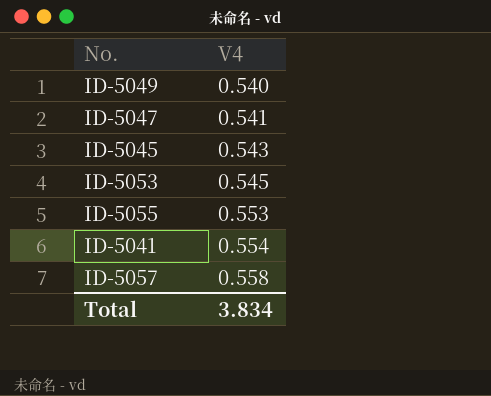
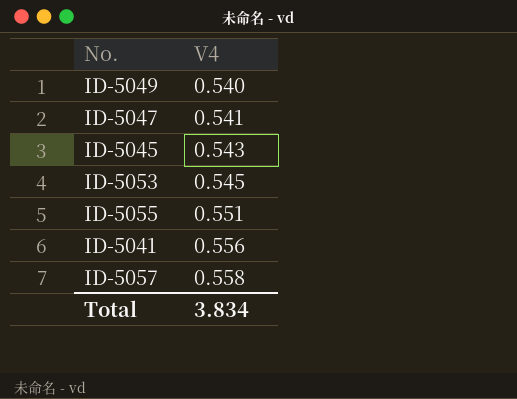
ID-5055 | V4: 0.553 -> 0.551
ID-5041 | V4: 0.554 -> 0.556

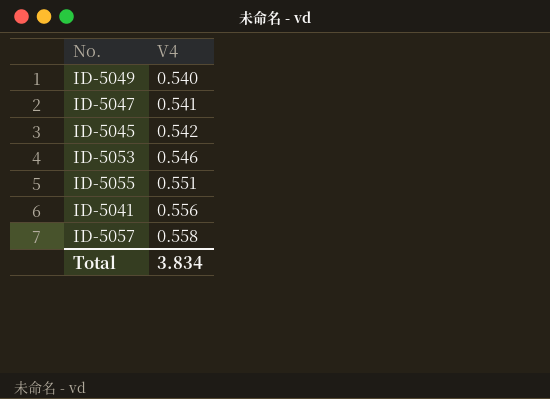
ID-5045 | V4: 0.543 -> 0.542
ID-5053 | V4: 0.545 -> 0.546

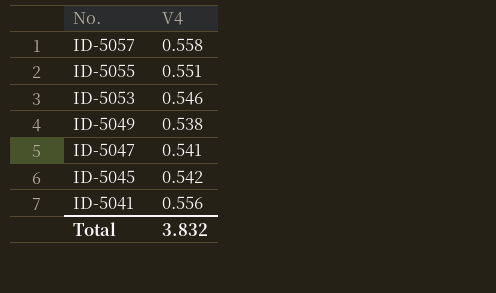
row order: V4 ascending -> No. descending
ID-5049 | V4: 0.540 -> 0.538
Total | V4: 3.834 -> 3.832

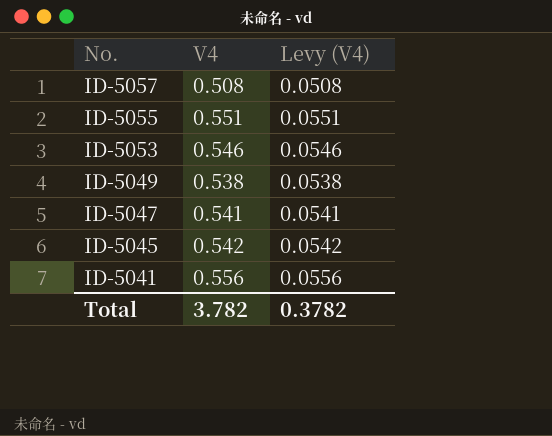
column Levy (V4) | formula: none -> [V4] * 0.1
ID-5057 | V4: 0.558 -> 0.508
Total | V4: 3.832 -> 3.782

